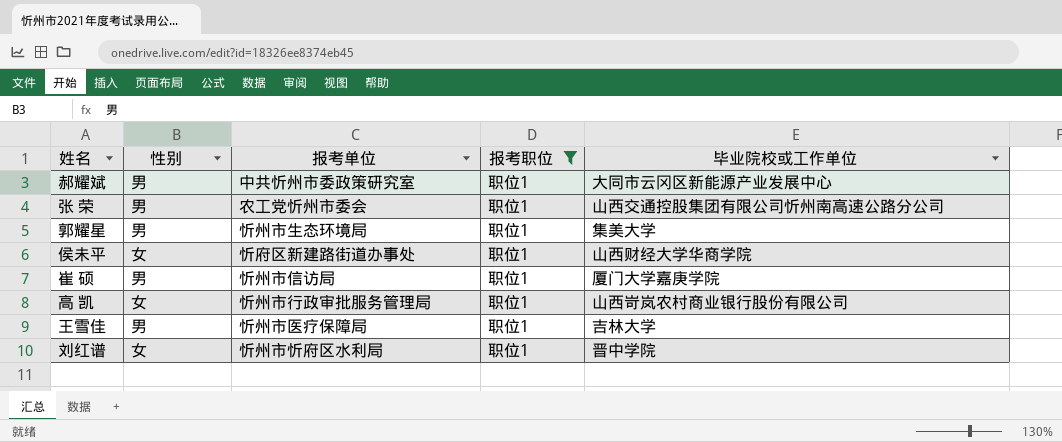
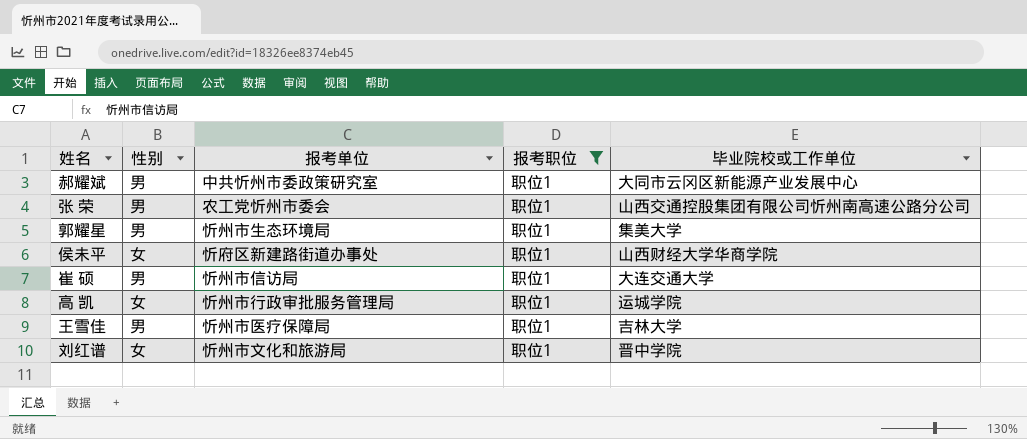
崔 硕 | 毕业院校或工作单位: 厦门大学嘉庚学院 -> 大连交通大学
高 凯 | 毕业院校或工作单位: 山西岢岚农村商业银行股份有限公司 -> 运城学院
刘红谱 | 报考单位: 忻州市忻府区水利局 -> 忻州市文化和旅游局

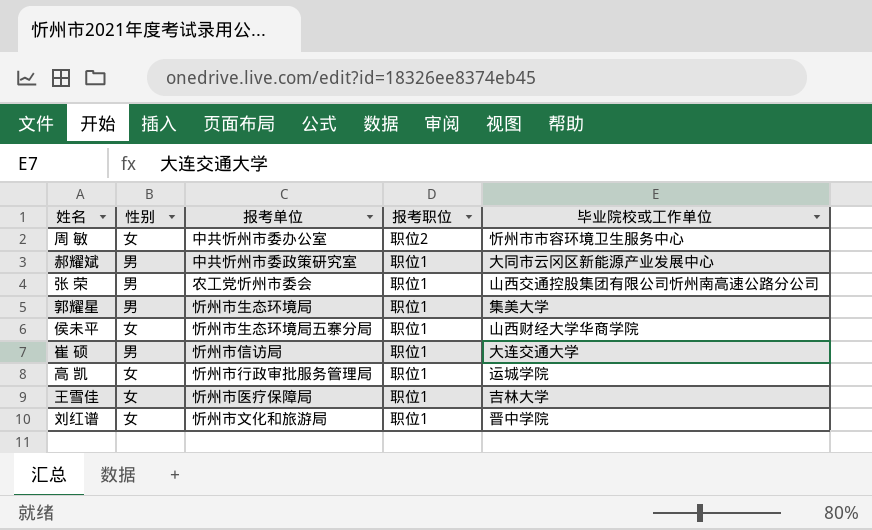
filter: 报考职位 = 职位1 -> none
侯未平 | 报考单位: 忻府区新建路街道办事处 -> 忻州市生态环境局五寨分局
王雪佳 | 性别: 男 -> 女

